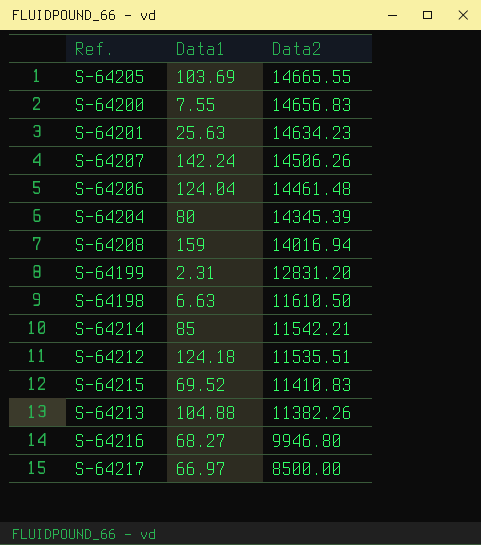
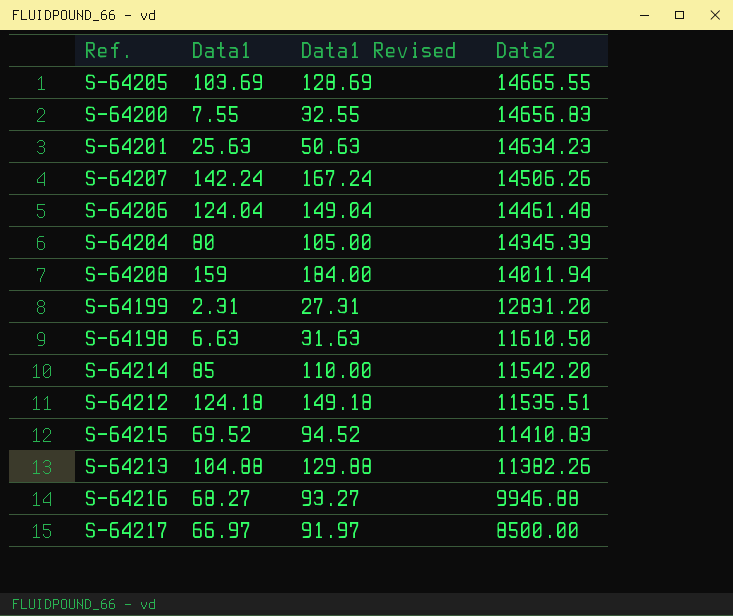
column Data1 Revised | formula: none -> [Data1] + 25
S-64208 | Data2: 14016.94 -> 14011.94
S-64214 | Data2: 11542.21 -> 11542.20
S-64216 | Data2: 9946.80 -> 9946.88

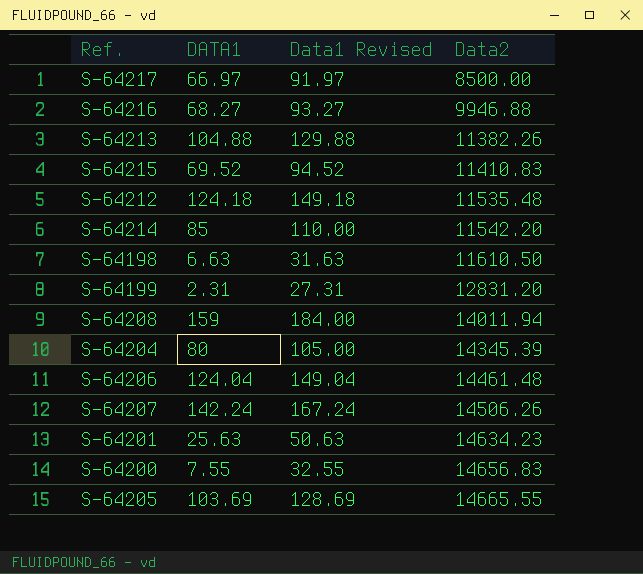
row order: Data2 descending -> Data2 ascending
column name: Data1 -> DATA1
S-64212 | Data2: 11535.51 -> 11535.48

